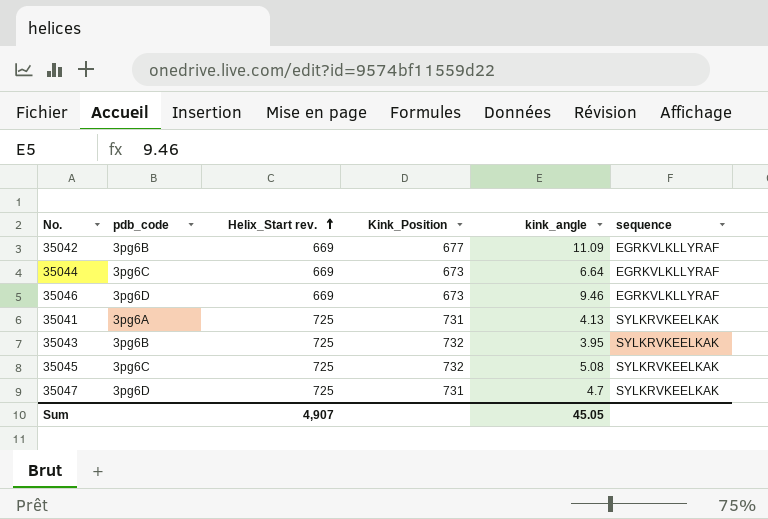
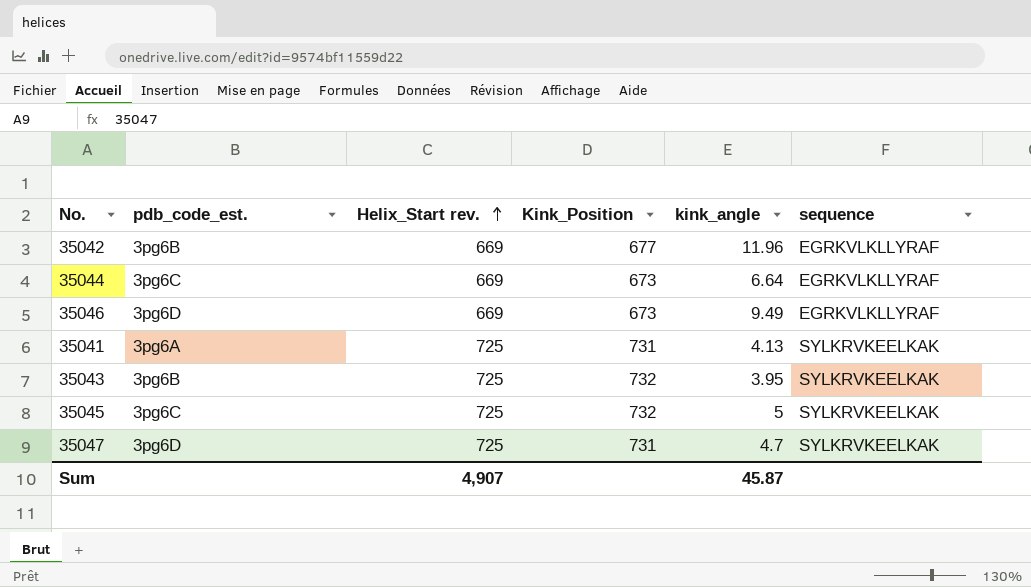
column name: pdb_code -> pdb_code_est.
35042 | kink_angle: 11.09 -> 11.96
35046 | kink_angle: 9.46 -> 9.49
35045 | kink_angle: 5.08 -> 5
Sum | kink_angle: 45.05 -> 45.87

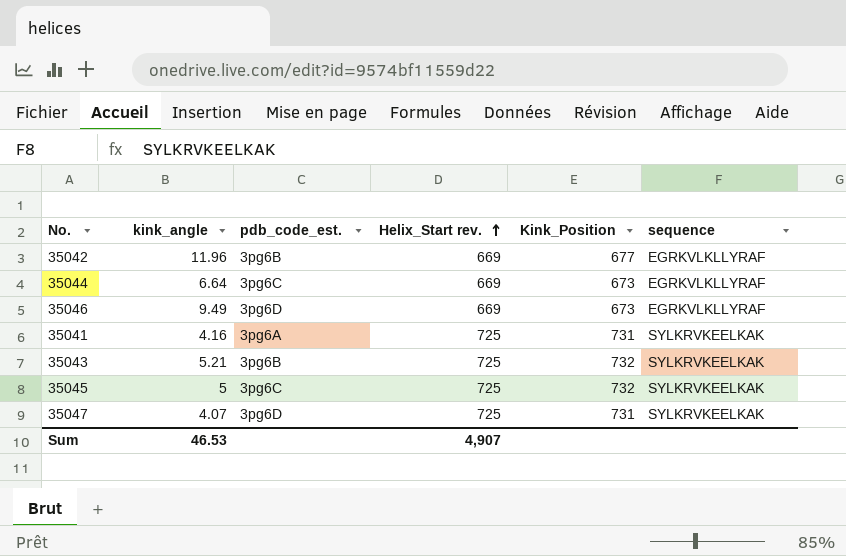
column kink_angle | position: 5 -> 2
35041 | kink_angle: 4.13 -> 4.16
35043 | kink_angle: 3.95 -> 5.21
35047 | kink_angle: 4.7 -> 4.07
Sum | kink_angle: 45.87 -> 46.53

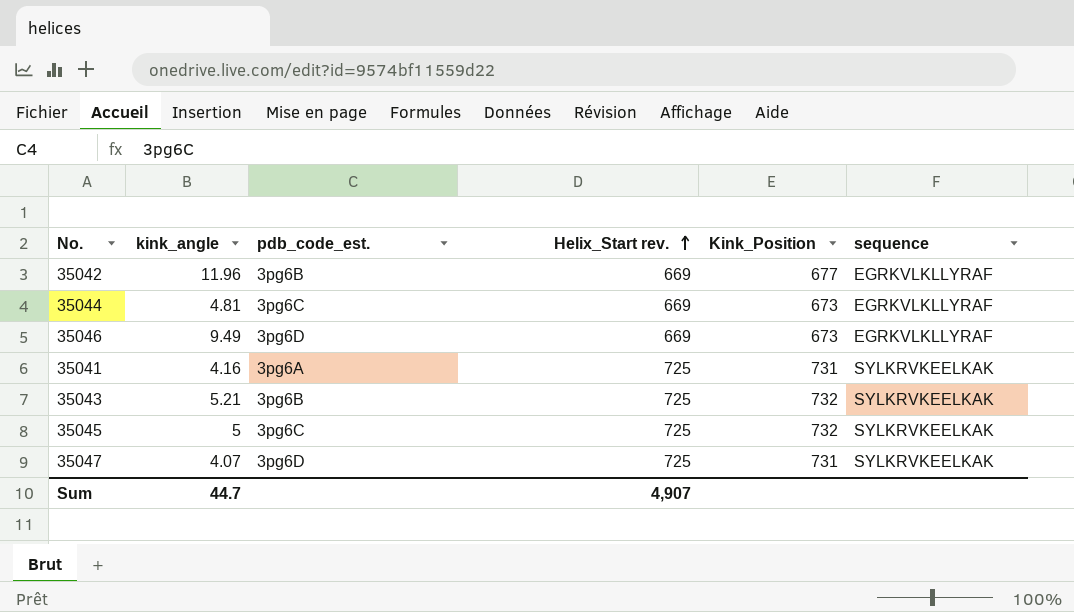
35044 | kink_angle: 6.64 -> 4.81
Sum | kink_angle: 46.53 -> 44.7

